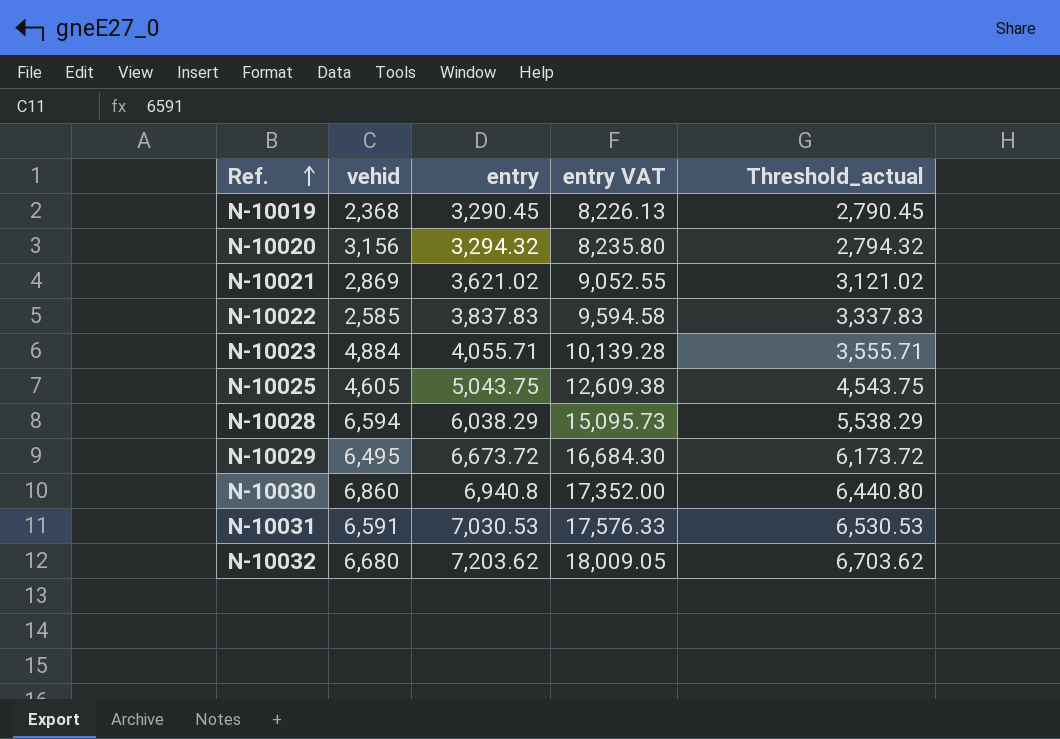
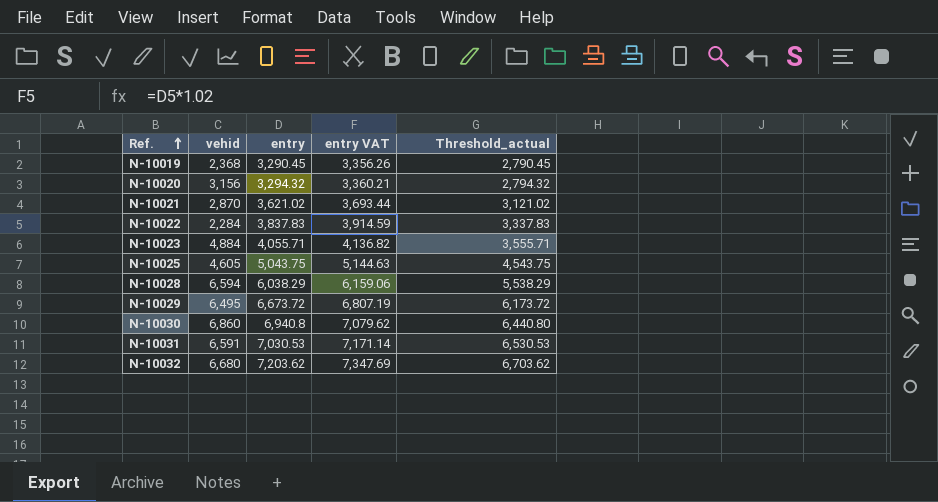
column entry VAT | formula: [entry] * 2.5 -> [entry] * 1.02
N-10021 | vehid: 2,869 -> 2,870
N-10022 | vehid: 2,585 -> 2,284

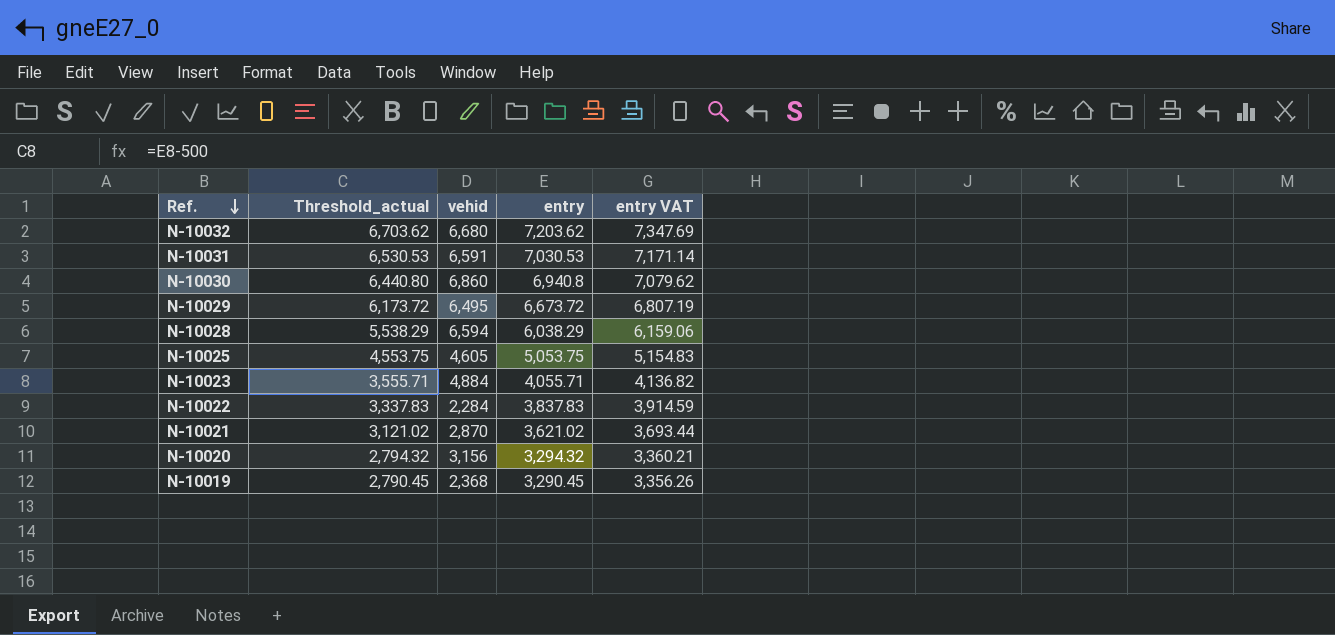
row order: Ref. ascending -> Ref. descending
column Threshold_actual | position: 5 -> 2
N-10025 | Threshold_actual: 4,543.75 -> 4,553.75
N-10025 | entry: 5,043.75 -> 5,053.75
N-10025 | entry VAT: 5,144.63 -> 5,154.83

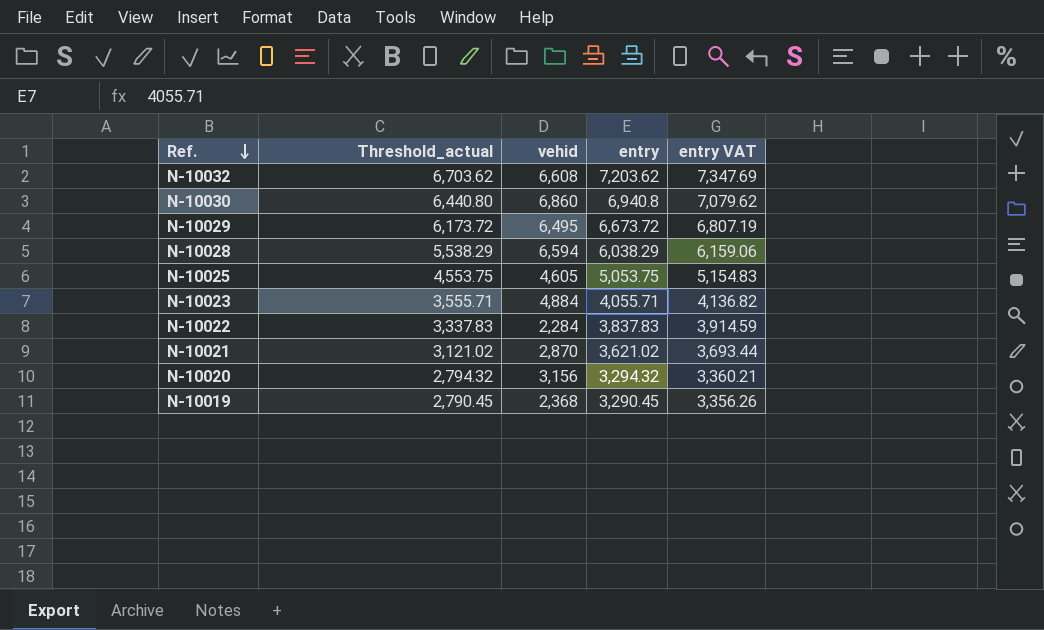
row N-10031: 6,530.53 | 6,591 | 7,030.53 | 7,171.14 -> none
N-10032 | vehid: 6,680 -> 6,608

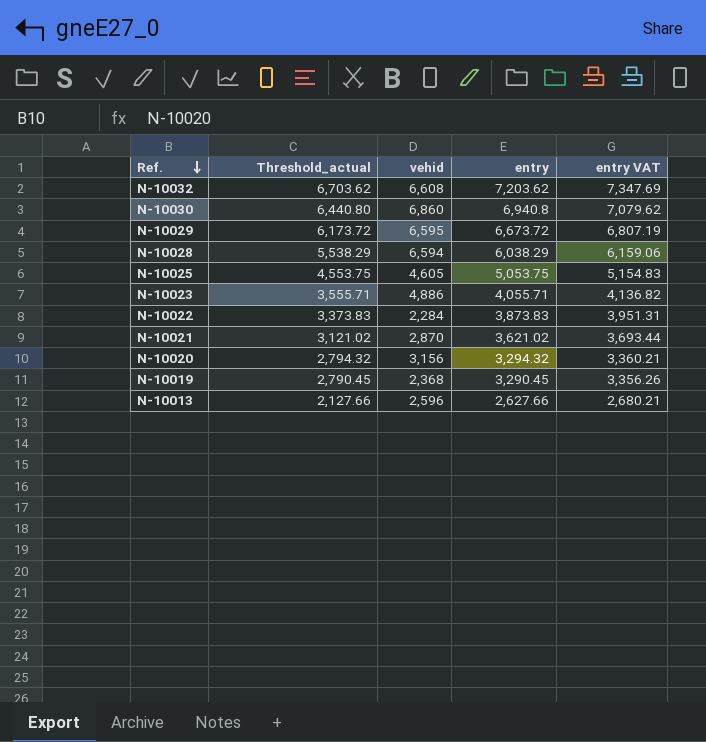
N-10029 | vehid: 6,495 -> 6,595
N-10023 | vehid: 4,884 -> 4,886
N-10022 | Threshold_actual: 3,337.83 -> 3,373.83
N-10022 | entry: 3,837.83 -> 3,873.83
N-10022 | entry VAT: 3,914.59 -> 3,951.31
row N-10013: none -> 2,127.66 | 2,596 | 2,627.66 | 2,680.21

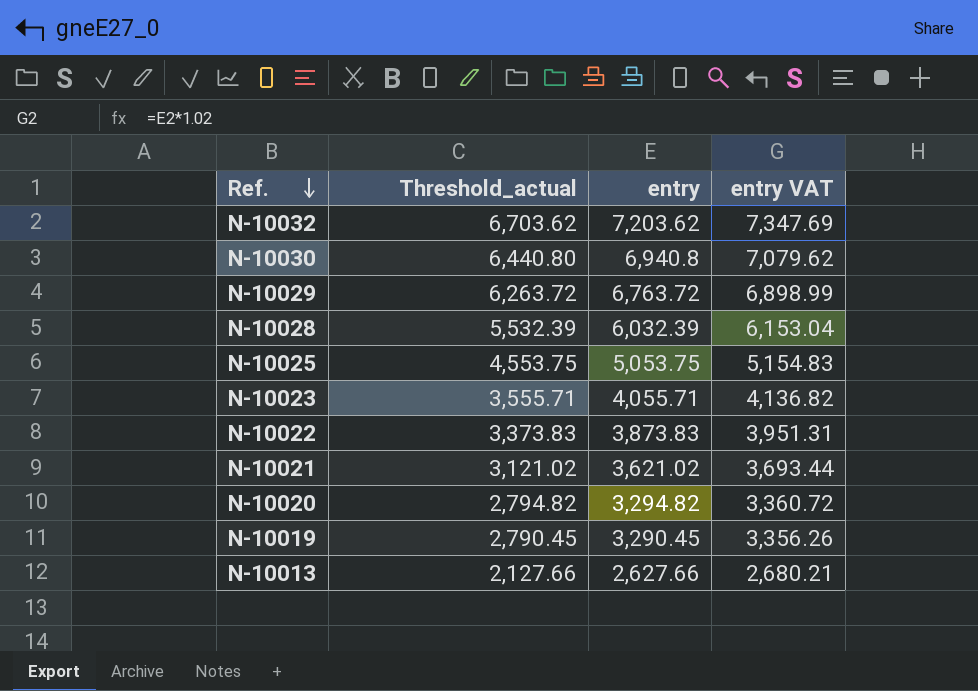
column vehid | position: 3 -> none
N-10029 | Threshold_actual: 6,173.72 -> 6,263.72
N-10029 | entry: 6,673.72 -> 6,763.72
N-10029 | entry VAT: 6,807.19 -> 6,898.99
N-10028 | Threshold_actual: 5,538.29 -> 5,532.39
N-10028 | entry: 6,038.29 -> 6,032.39
N-10028 | entry VAT: 6,159.06 -> 6,153.04
N-10020 | Threshold_actual: 2,794.32 -> 2,794.82
N-10020 | entry: 3,294.32 -> 3,294.82
N-10020 | entry VAT: 3,360.21 -> 3,360.72

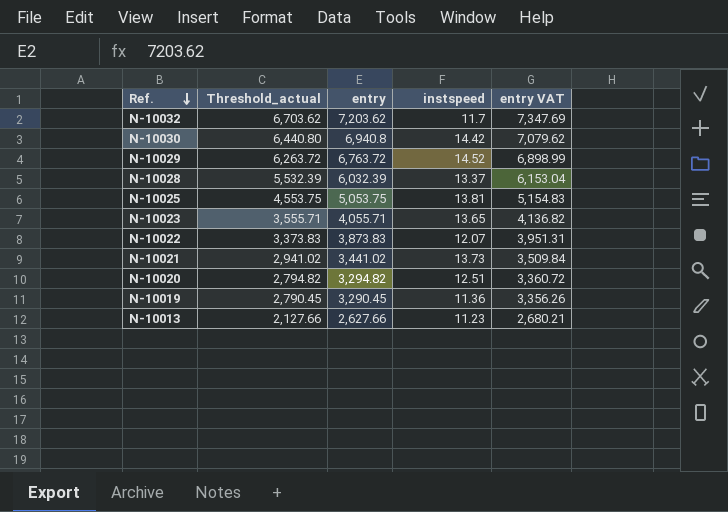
column instspeed | position: none -> 4
N-10021 | Threshold_actual: 3,121.02 -> 2,941.02
N-10021 | entry: 3,621.02 -> 3,441.02
N-10021 | entry VAT: 3,693.44 -> 3,509.84

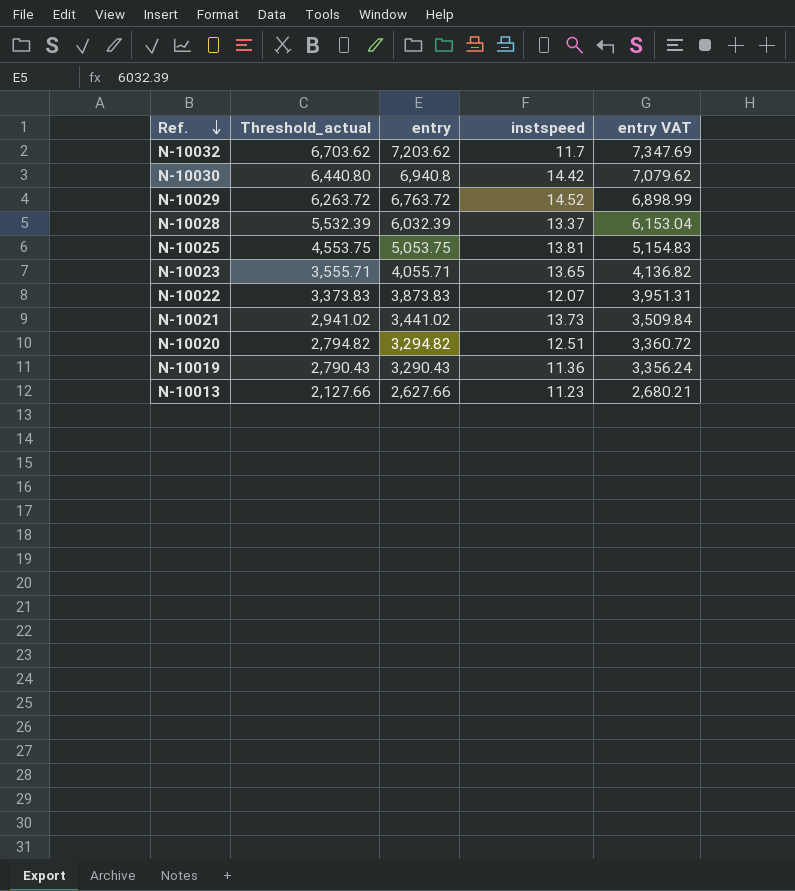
N-10019 | Threshold_actual: 2,790.45 -> 2,790.43
N-10019 | entry: 3,290.45 -> 3,290.43
N-10019 | entry VAT: 3,356.26 -> 3,356.24

